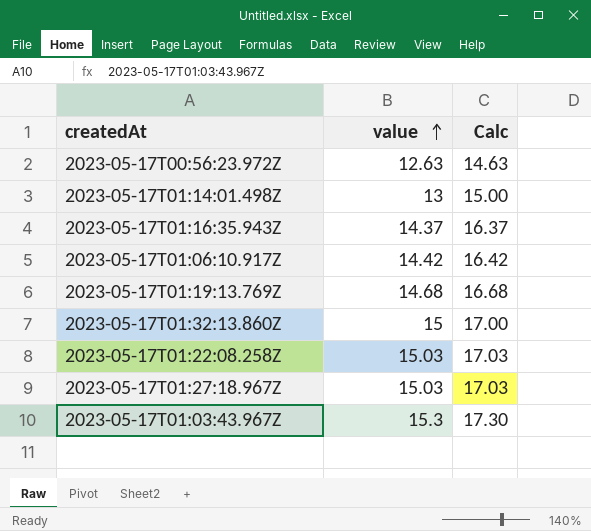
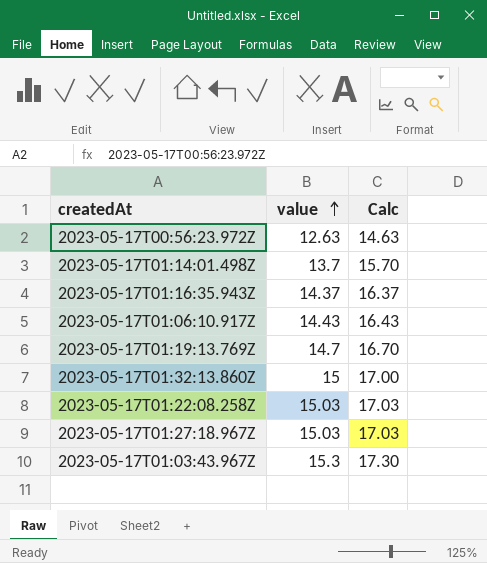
2023-05-17T01:14:01.498Z | value: 13 -> 13.7
2023-05-17T01:14:01.498Z | Calc: 15.00 -> 15.70
2023-05-17T01:06:10.917Z | value: 14.42 -> 14.43
2023-05-17T01:06:10.917Z | Calc: 16.42 -> 16.43
2023-05-17T01:19:13.769Z | value: 14.68 -> 14.7
2023-05-17T01:19:13.769Z | Calc: 16.68 -> 16.70

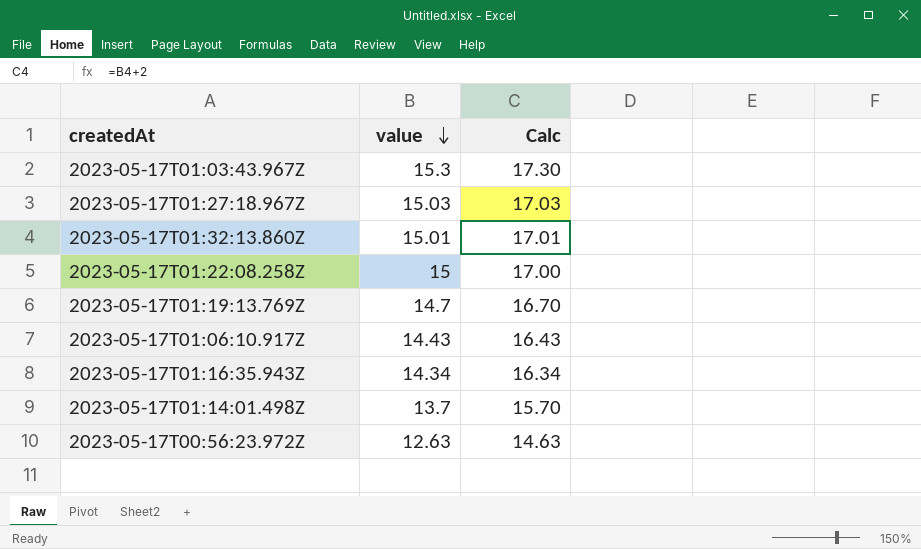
row order: value ascending -> value descending
2023-05-17T01:32:13.860Z | value: 15 -> 15.01
2023-05-17T01:32:13.860Z | Calc: 17.00 -> 17.01
2023-05-17T01:22:08.258Z | value: 15.03 -> 15
2023-05-17T01:22:08.258Z | Calc: 17.03 -> 17.00
2023-05-17T01:16:35.943Z | value: 14.37 -> 14.34
2023-05-17T01:16:35.943Z | Calc: 16.37 -> 16.34

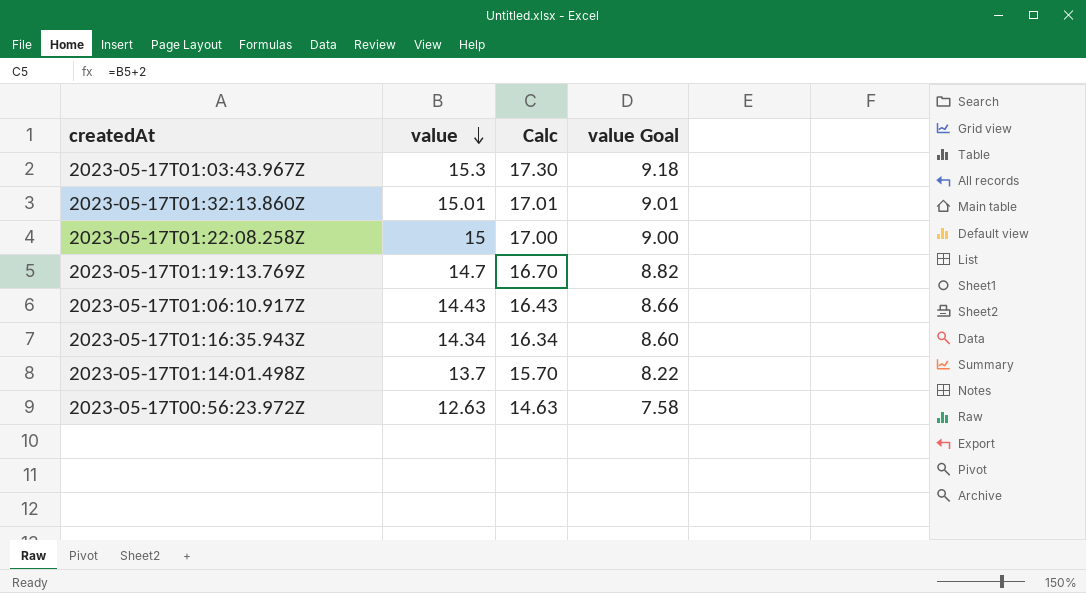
column value Goal | formula: none -> [value] * 0.6
row 2023-05-17T01:27:18.967Z: 15.03 | 17.03 -> none

